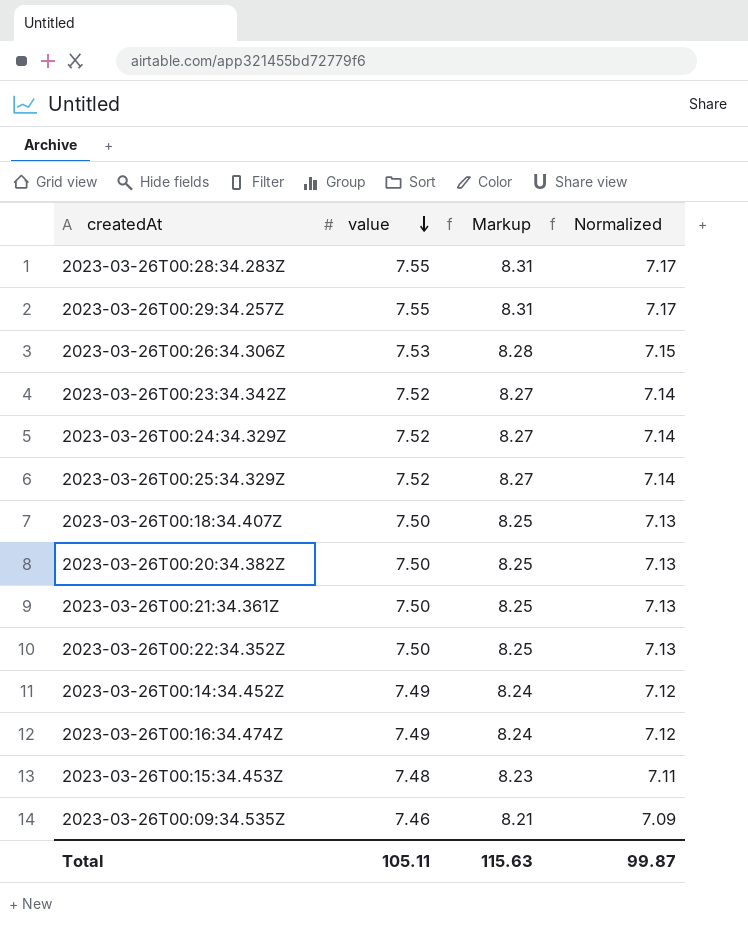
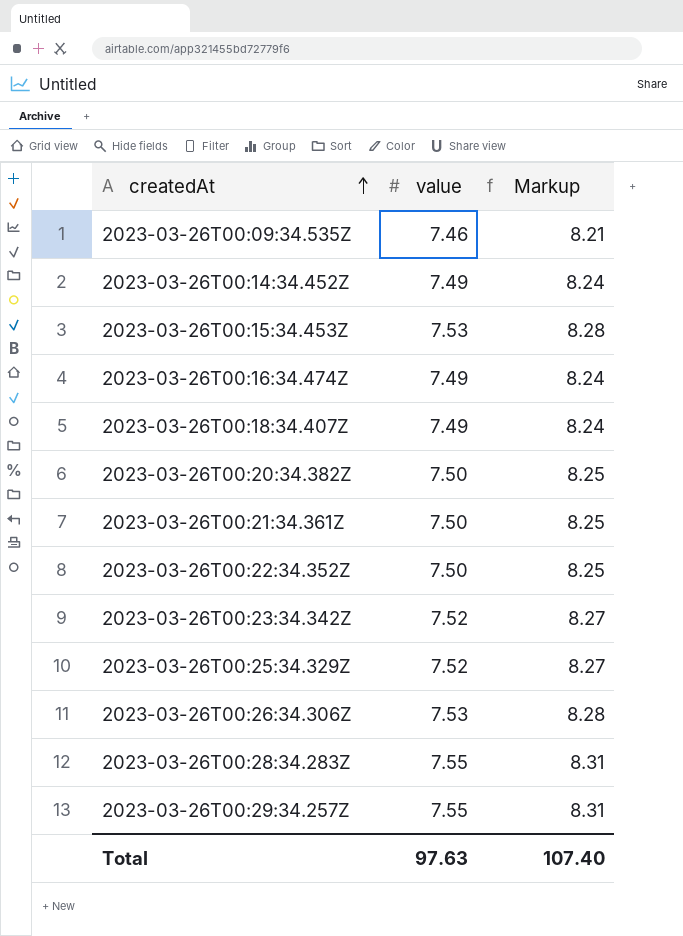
row order: value descending -> createdAt ascending
column Normalized | formula: [value] * 0.95 -> none
row 2023-03-26T00:24:34.329Z: 7.52 | 8.27 | 7.14 -> none
2023-03-26T00:15:34.453Z | value: 7.48 -> 7.53
2023-03-26T00:15:34.453Z | Markup: 8.23 -> 8.28
2023-03-26T00:18:34.407Z | value: 7.50 -> 7.49
2023-03-26T00:18:34.407Z | Markup: 8.25 -> 8.24
Total | value: 105.11 -> 97.63
Total | Markup: 115.63 -> 107.40

